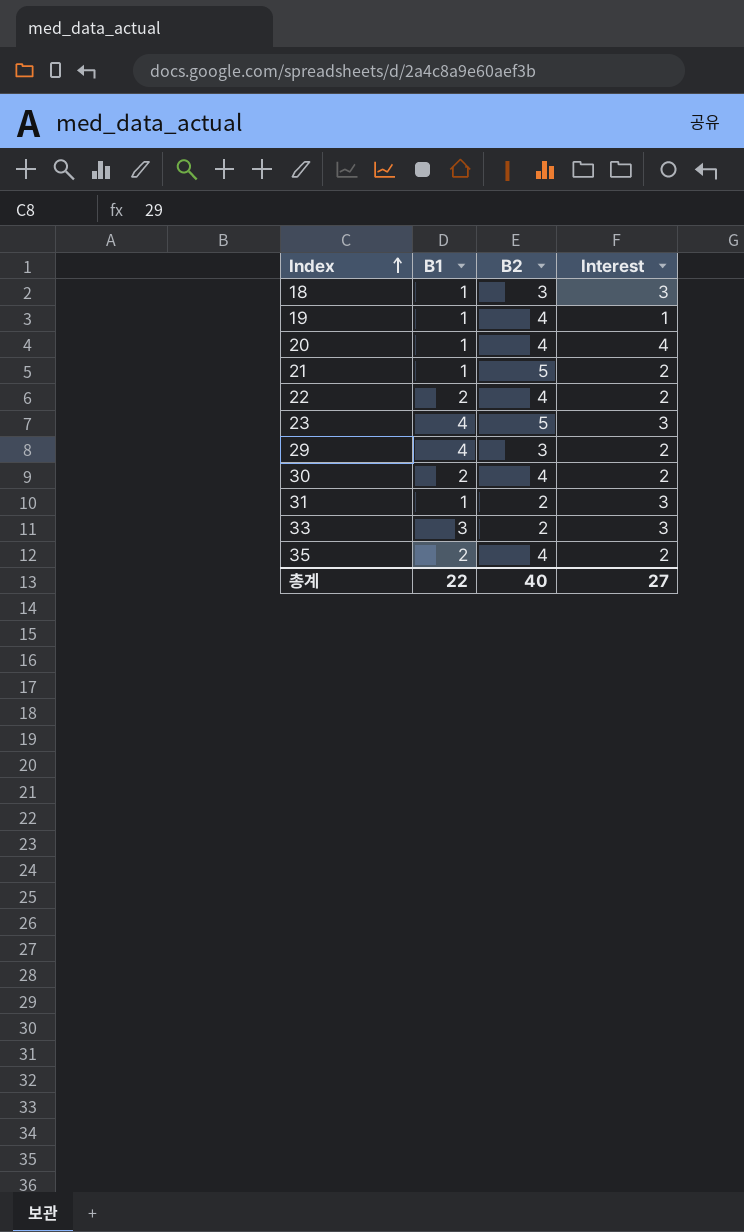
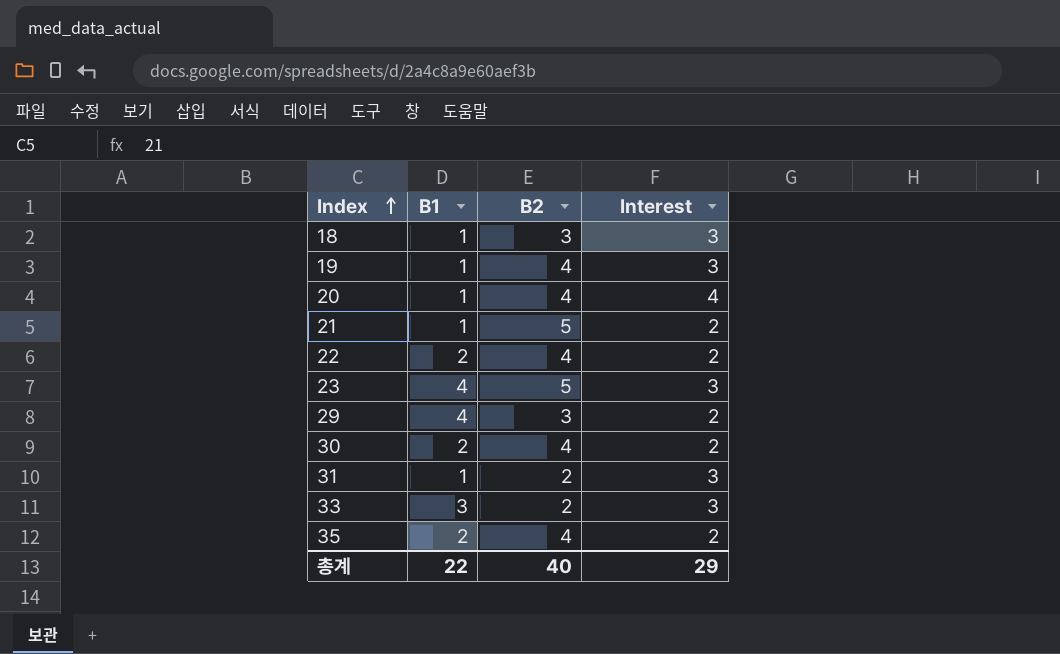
19 | Interest: 1 -> 3
총계 | Interest: 27 -> 29

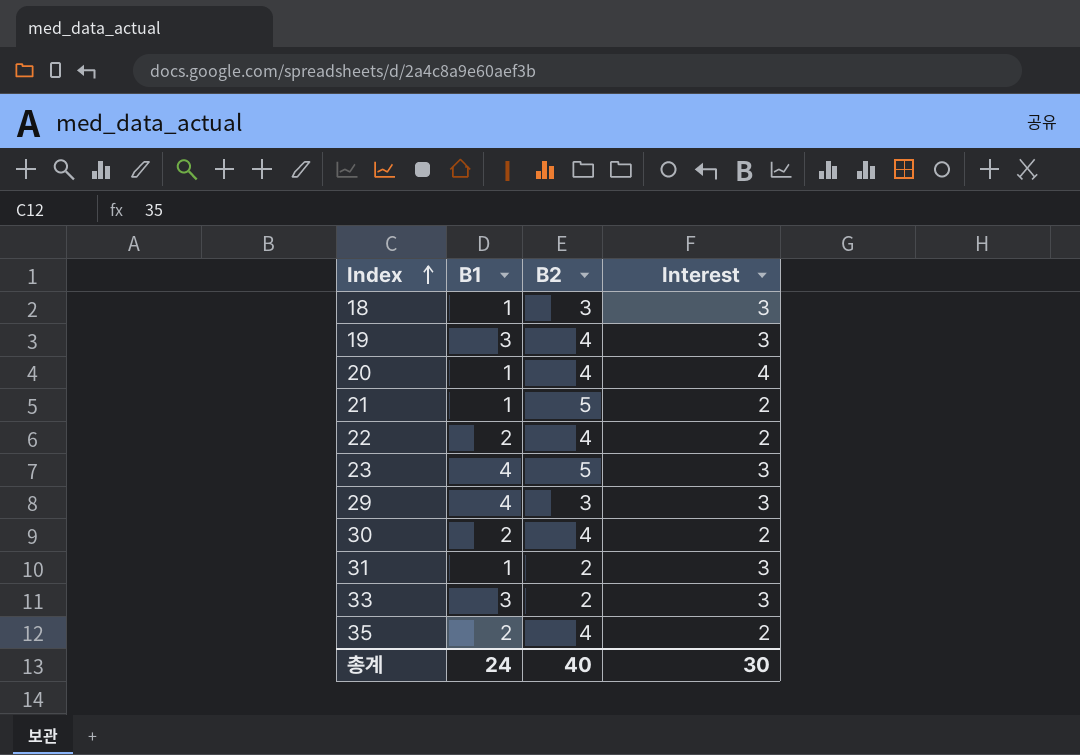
19 | B1: 1 -> 3
29 | Interest: 2 -> 3
총계 | B1: 22 -> 24
총계 | Interest: 29 -> 30

